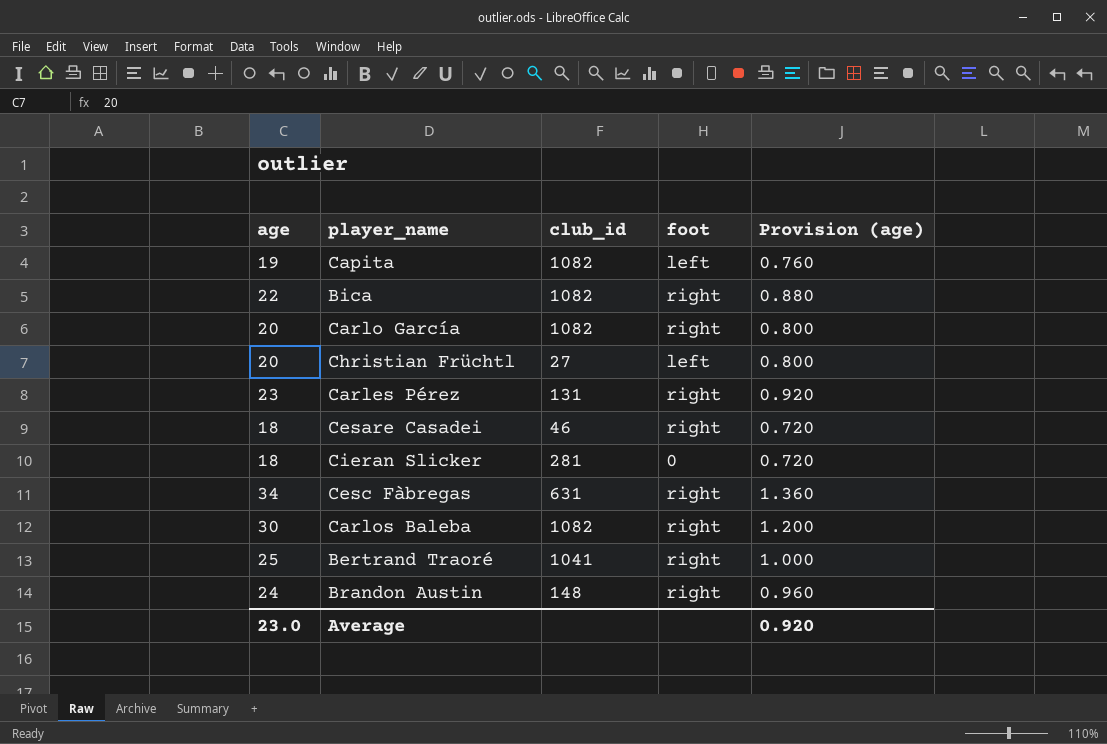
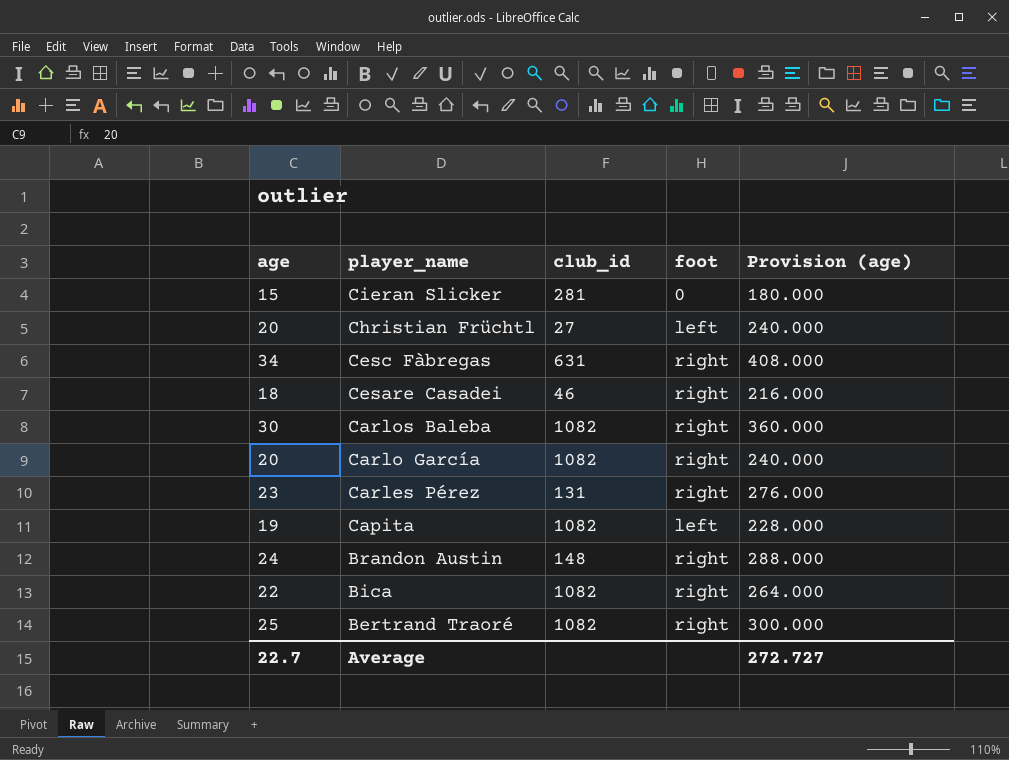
row order: none -> player_name descending
column Provision (age) | formula: [age] * 0.04 -> [age] * 12
Cieran Slicker | age: 18 -> 15
Bertrand Traoré | club_id: 1041 -> 1082
Average | age: 23.0 -> 22.7
Average | Provision (age): 0.920 -> 272.727

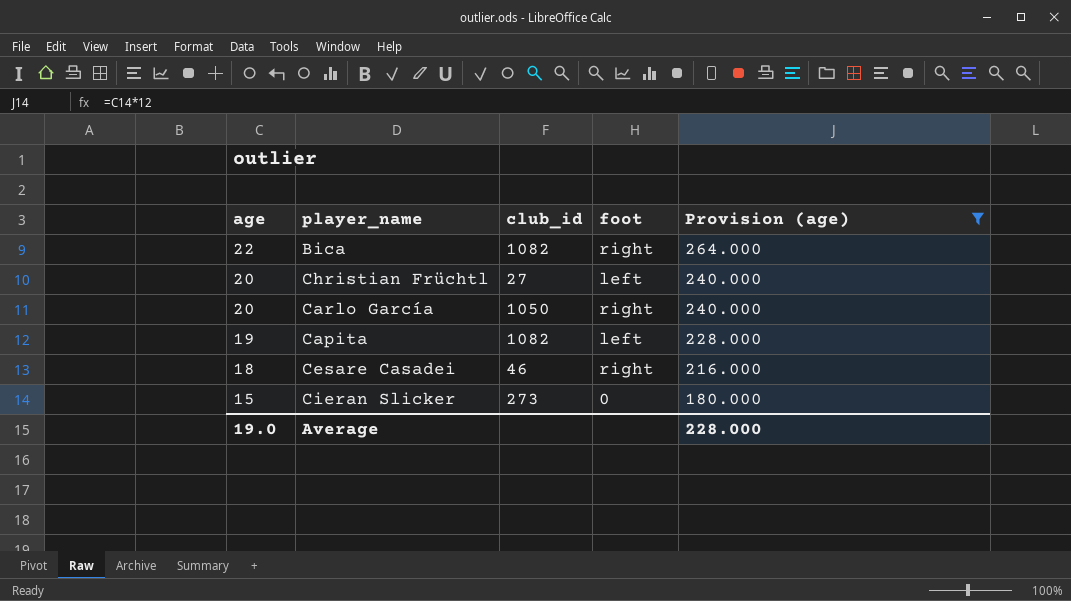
filter: none -> Provision (age) <= 264.000
row order: player_name descending -> age descending
Carlo García | club_id: 1082 -> 1050
Cieran Slicker | club_id: 281 -> 273
Average | age: 22.7 -> 19.0
Average | Provision (age): 272.727 -> 228.000

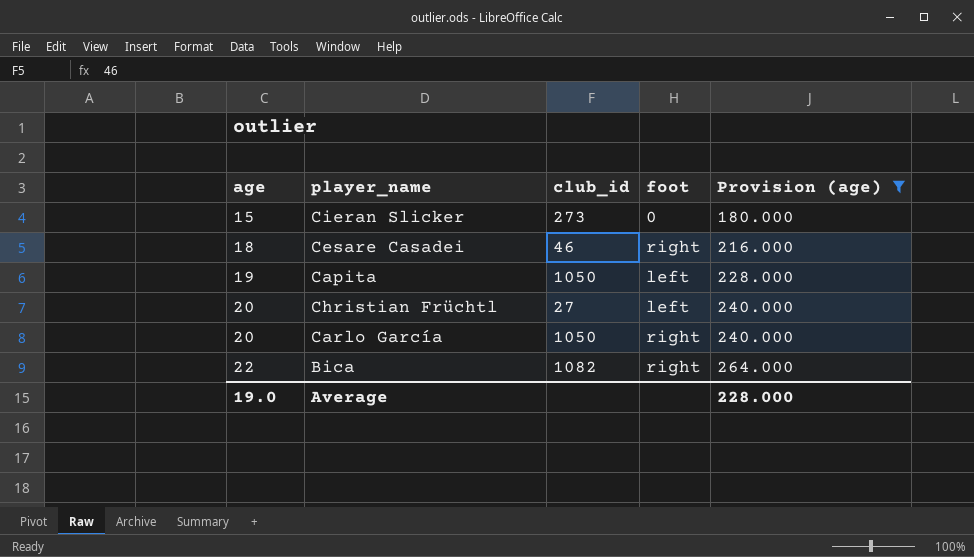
row order: age descending -> age ascending
Capita | club_id: 1082 -> 1050

